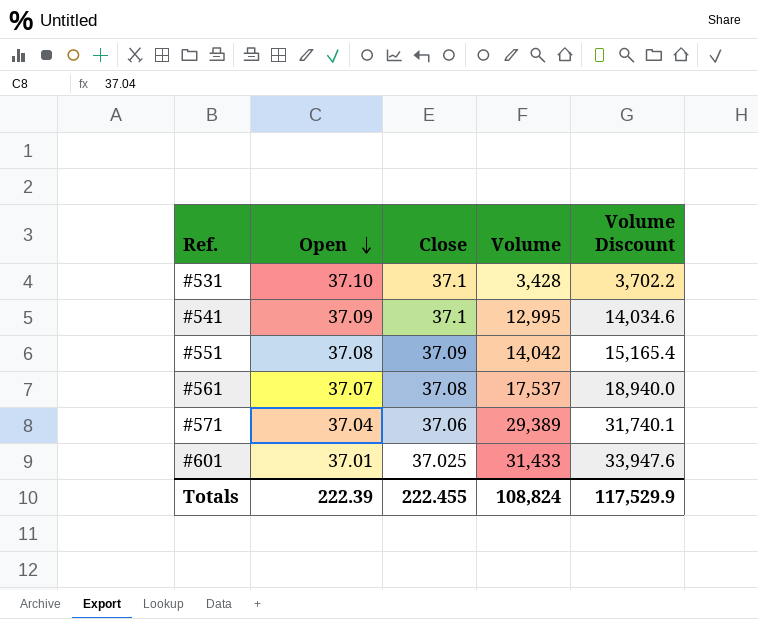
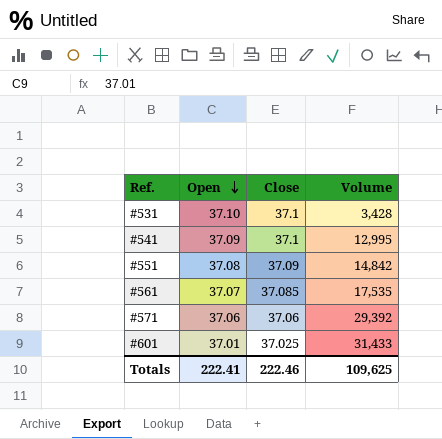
column Volume Discount | formula: [Volume] * 1.08 -> none
#551 | Volume: 14,042 -> 14,842
#561 | Close: 37.08 -> 37.085
#561 | Volume: 17,537 -> 17,535
#571 | Open: 37.04 -> 37.06
#571 | Volume: 29,389 -> 29,392
Totals | Open: 222.39 -> 222.41
Totals | Close: 222.455 -> 222.46
Totals | Volume: 108,824 -> 109,625

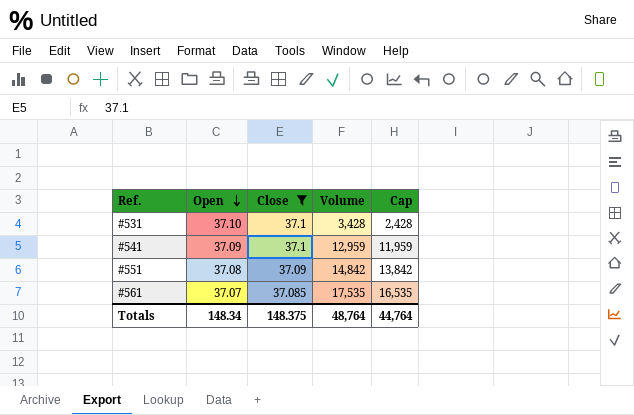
filter: none -> Close >= 37.085
column Cap | formula: none -> [Volume] - 1000
#541 | Volume: 12,995 -> 12,959
Totals | Open: 222.41 -> 148.34
Totals | Close: 222.46 -> 148.375
Totals | Volume: 109,625 -> 48,764

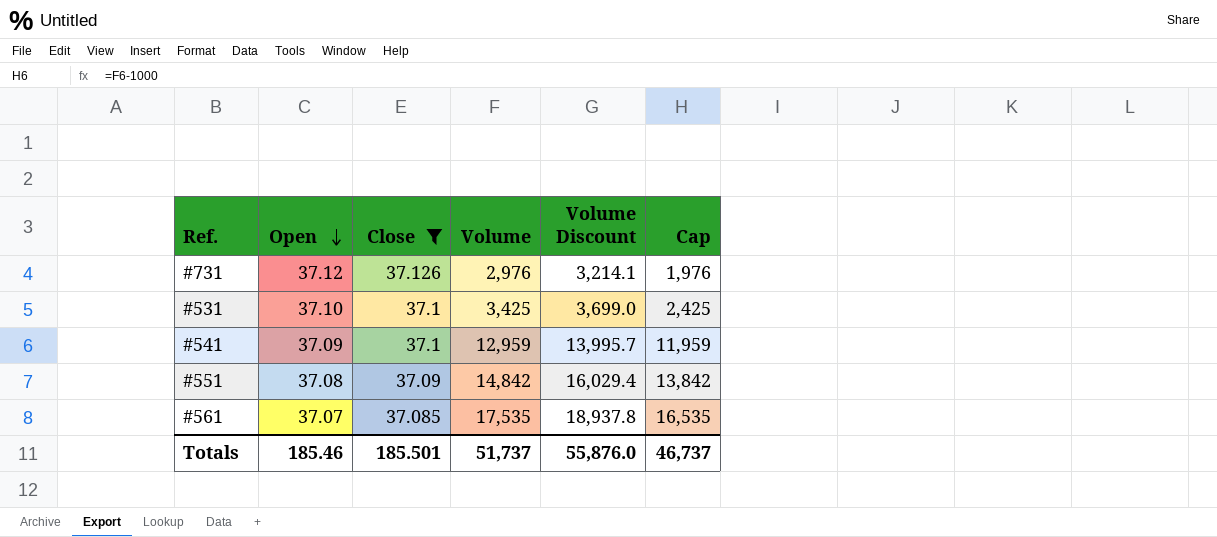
column Volume Discount | formula: none -> [Volume] * 1.08
row #731: none -> 37.12 | 37.126 | 2,976 | 3,214.1 | 1,976
#531 | Volume: 3,428 -> 3,425
#531 | Cap: 2,428 -> 2,425
Totals | Open: 148.34 -> 185.46
Totals | Close: 148.375 -> 185.501
Totals | Volume: 48,764 -> 51,737
Totals | Cap: 44,764 -> 46,737

